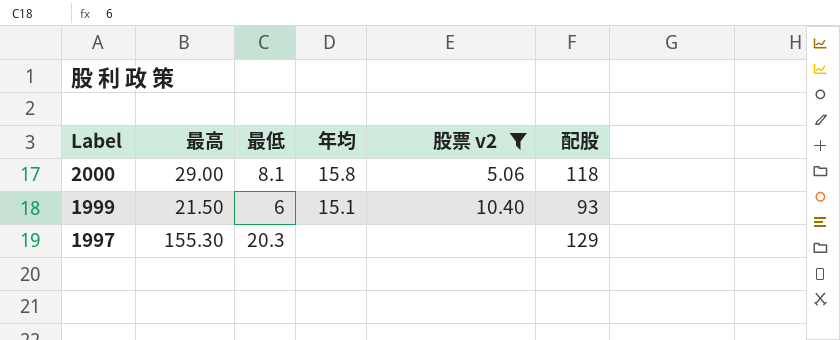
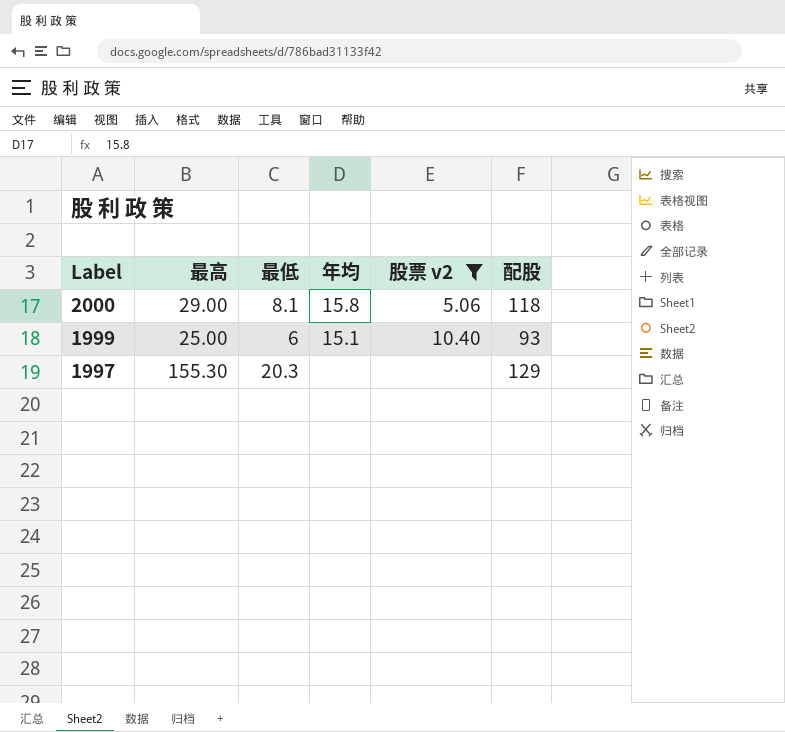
1999 | 最高: 21.50 -> 25.00

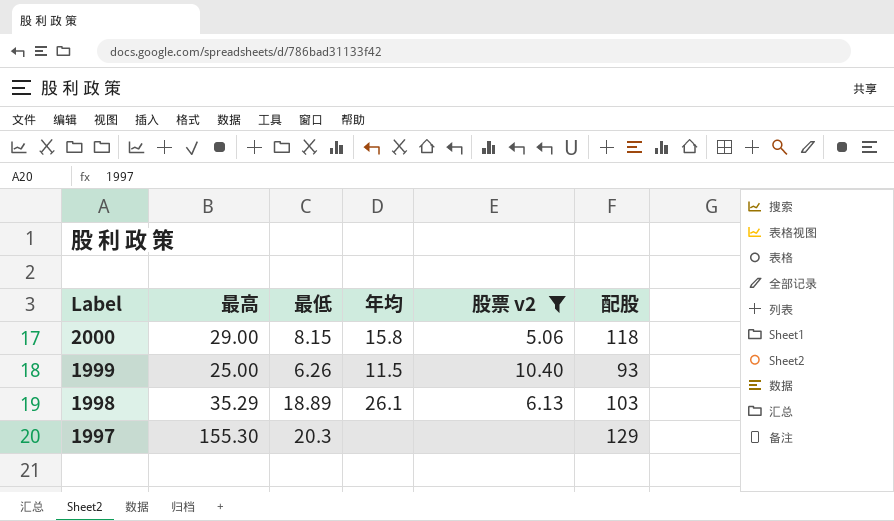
2000 | 最低: 8.1 -> 8.15
1999 | 最低: 6 -> 6.26
1999 | 年均: 15.1 -> 11.5
row 1998: none -> 35.29 | 18.89 | 26.1 | 6.13 | 103

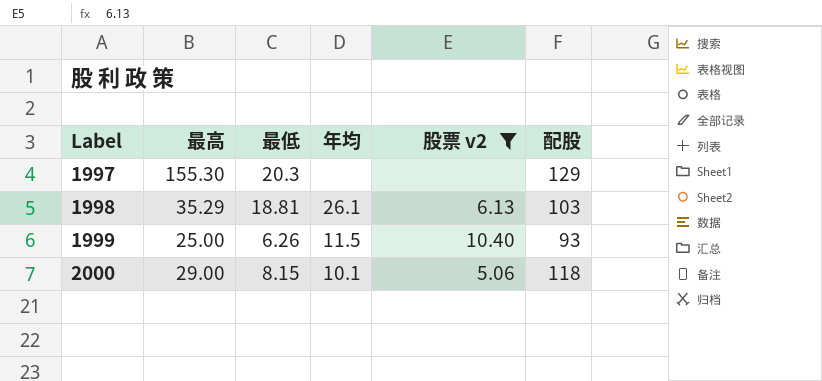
row order: Label descending -> Label ascending
1998 | 最低: 18.89 -> 18.81
2000 | 年均: 15.8 -> 10.1

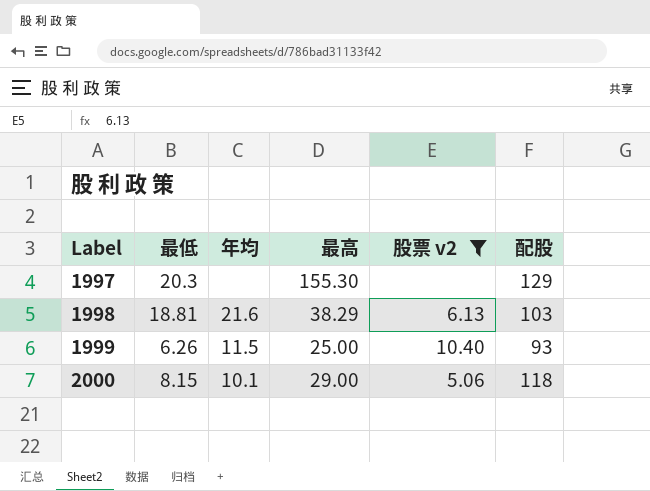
column 最高 | position: 2 -> 4
1998 | 年均: 26.1 -> 21.6
1998 | 最高: 35.29 -> 38.29

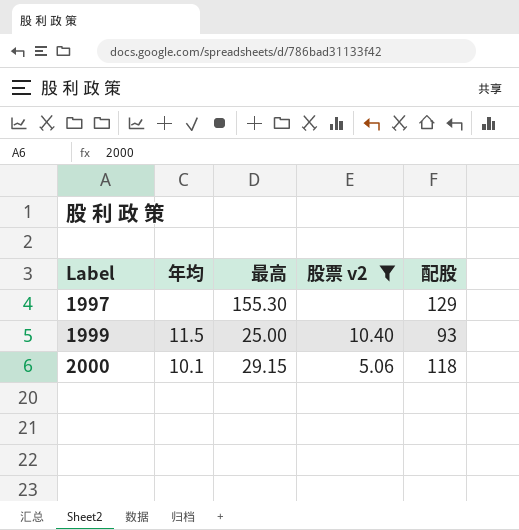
column 最低 | position: 2 -> none
row 1998: 18.81 | 21.6 | 38.29 | 6.13 | 103 -> none
2000 | 最高: 29.00 -> 29.15

